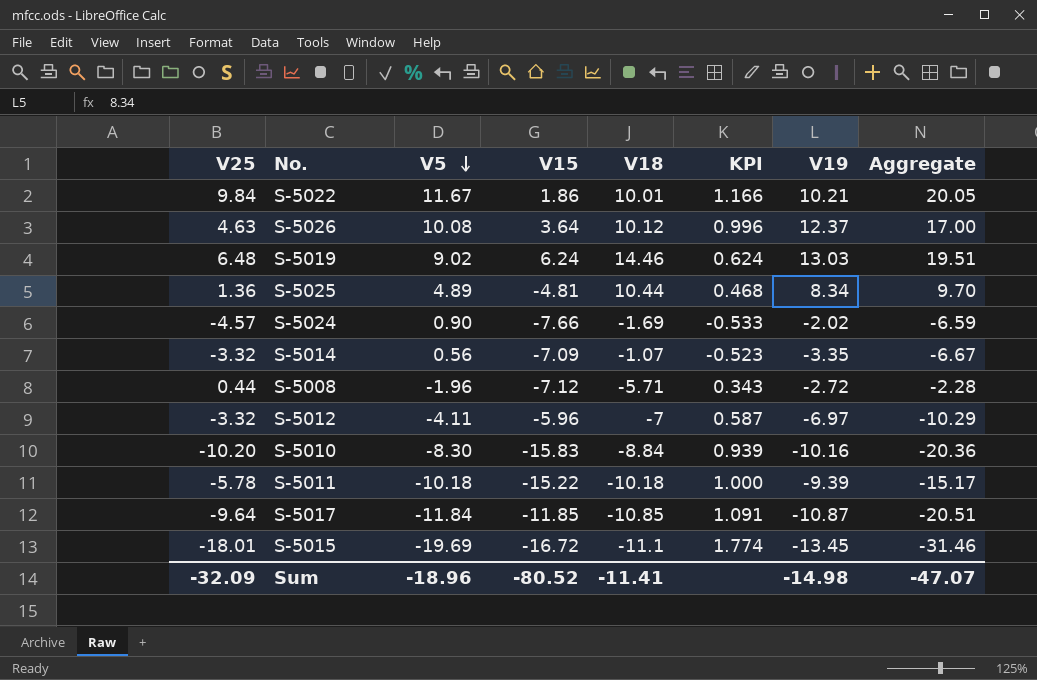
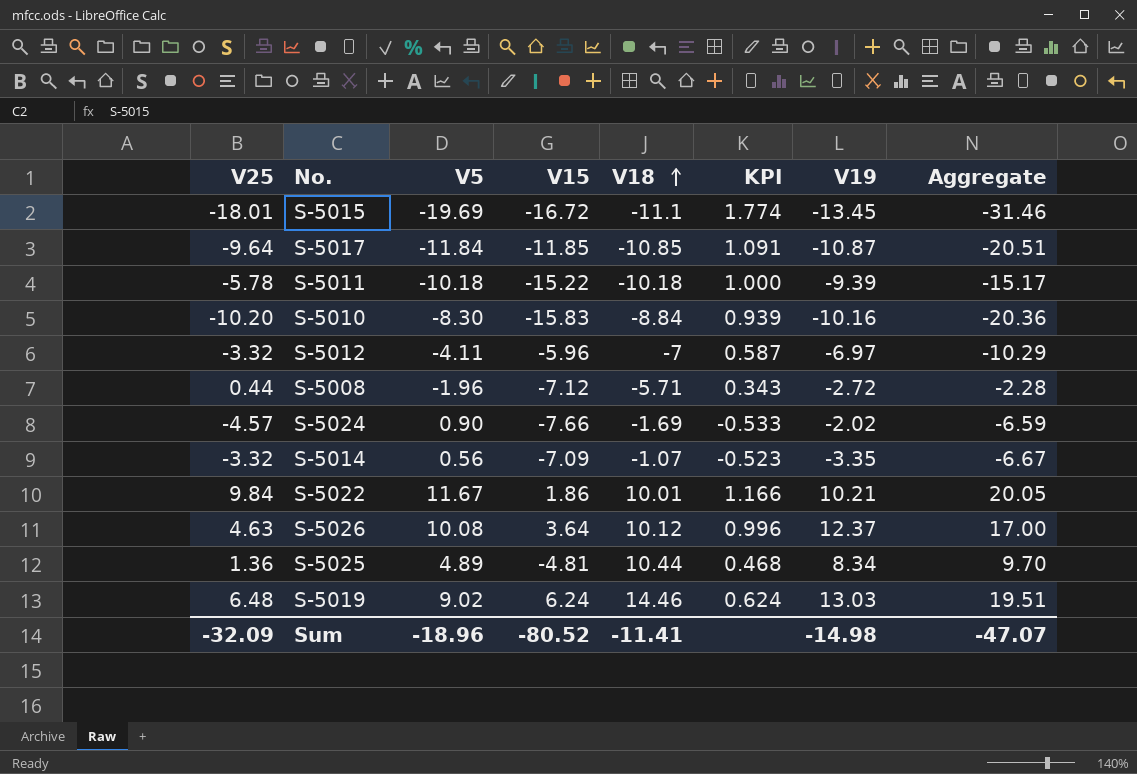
row order: V5 descending -> V18 ascending

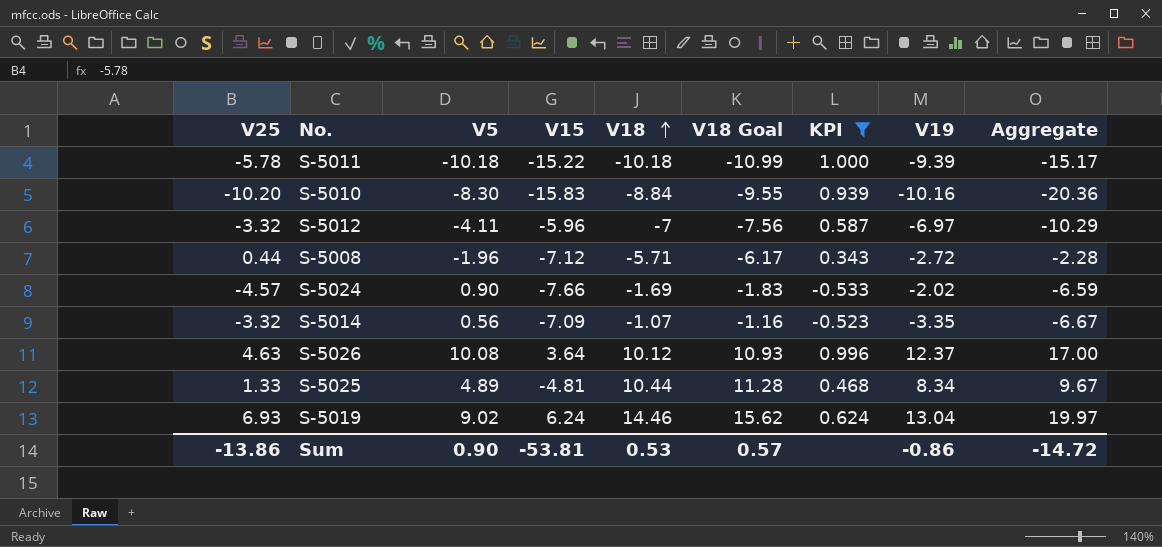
filter: none -> KPI <= 1.000
column V18 Goal | formula: none -> [V18] * 1.08
S-5025 | V25: 1.36 -> 1.33
S-5025 | Aggregate: 9.70 -> 9.67
S-5019 | V25: 6.48 -> 6.93
S-5019 | V19: 13.03 -> 13.04
S-5019 | Aggregate: 19.51 -> 19.97
Sum | V25: -32.09 -> -13.86
Sum | V5: -18.96 -> 0.90
Sum | V15: -80.52 -> -53.81
Sum | V18: -11.41 -> 0.53
Sum | V19: -14.98 -> -0.86
Sum | Aggregate: -47.07 -> -14.72

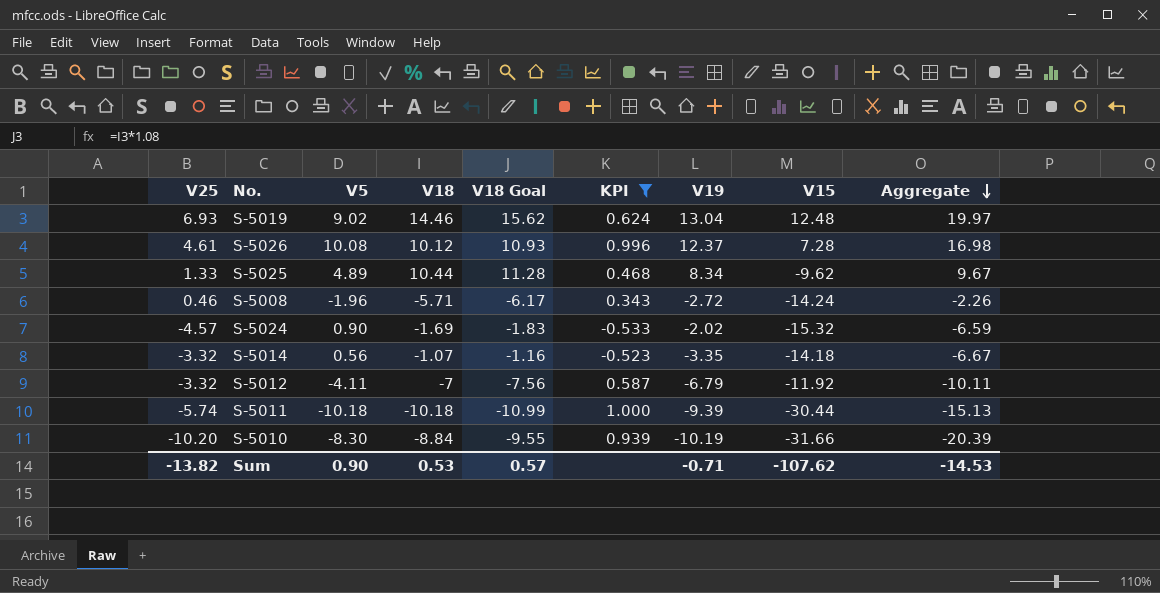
row order: V18 ascending -> Aggregate descending
column V15 | position: 4 -> 8
S-5019 | V15: 6.24 -> 12.48
S-5026 | V25: 4.63 -> 4.61
S-5026 | V15: 3.64 -> 7.28
S-5026 | Aggregate: 17.00 -> 16.98
S-5025 | V15: -4.81 -> -9.62
S-5008 | V25: 0.44 -> 0.46
S-5008 | V15: -7.12 -> -14.24
S-5008 | Aggregate: -2.28 -> -2.26
S-5024 | V15: -7.66 -> -15.32
S-5014 | V15: -7.09 -> -14.18
S-5012 | V19: -6.97 -> -6.79
S-5012 | V15: -5.96 -> -11.92
S-5012 | Aggregate: -10.29 -> -10.11
S-5011 | V25: -5.78 -> -5.74
S-5011 | V15: -15.22 -> -30.44
S-5011 | Aggregate: -15.17 -> -15.13
S-5010 | V19: -10.16 -> -10.19
S-5010 | V15: -15.83 -> -31.66
S-5010 | Aggregate: -20.36 -> -20.39
Sum | V25: -13.86 -> -13.82
Sum | V19: -0.86 -> -0.71
Sum | V15: -53.81 -> -107.62
Sum | Aggregate: -14.72 -> -14.53

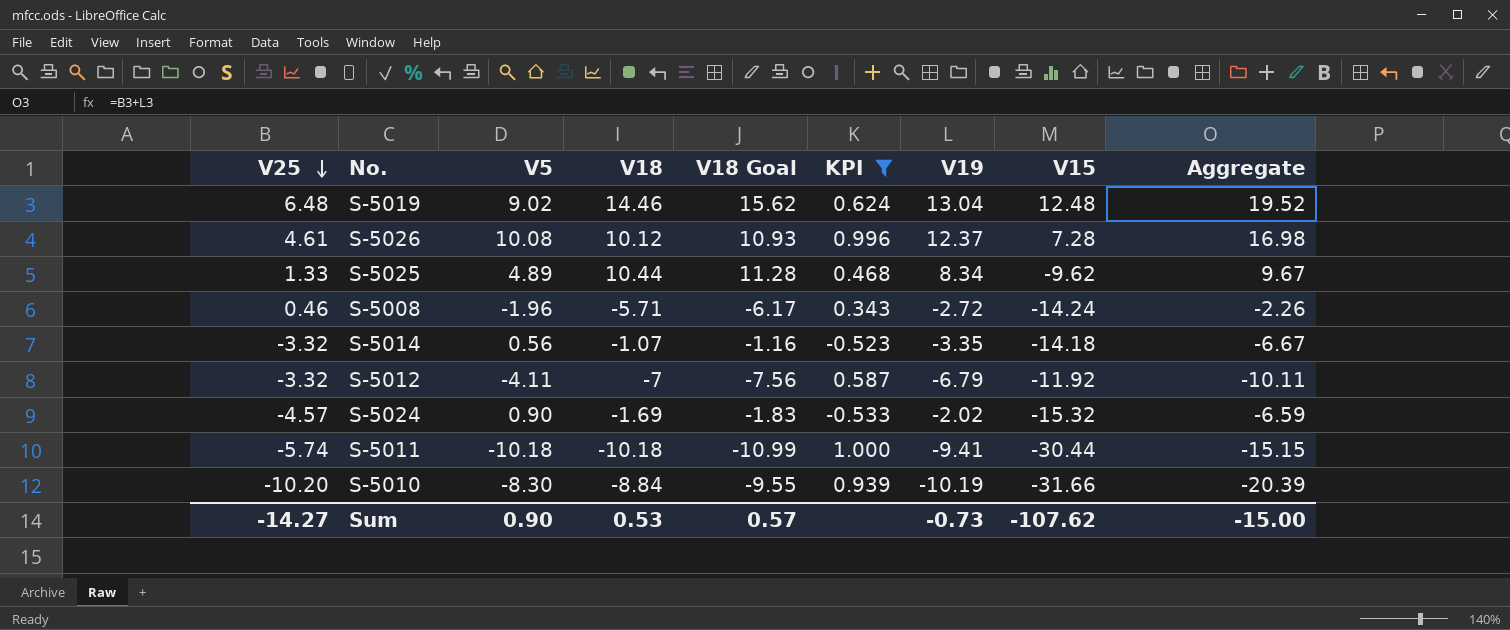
row order: Aggregate descending -> V25 descending
S-5019 | V25: 6.93 -> 6.48
S-5019 | Aggregate: 19.97 -> 19.52
S-5011 | V19: -9.39 -> -9.41
S-5011 | Aggregate: -15.13 -> -15.15
Sum | V25: -13.82 -> -14.27
Sum | V19: -0.71 -> -0.73
Sum | Aggregate: -14.53 -> -15.00

